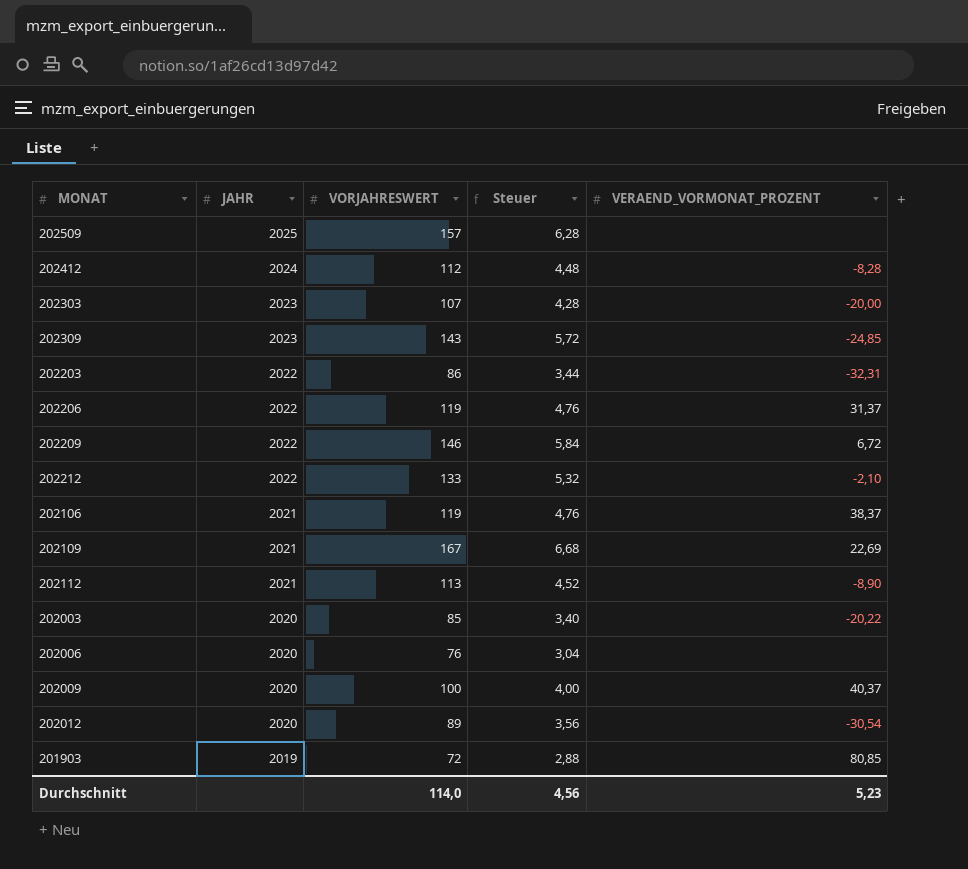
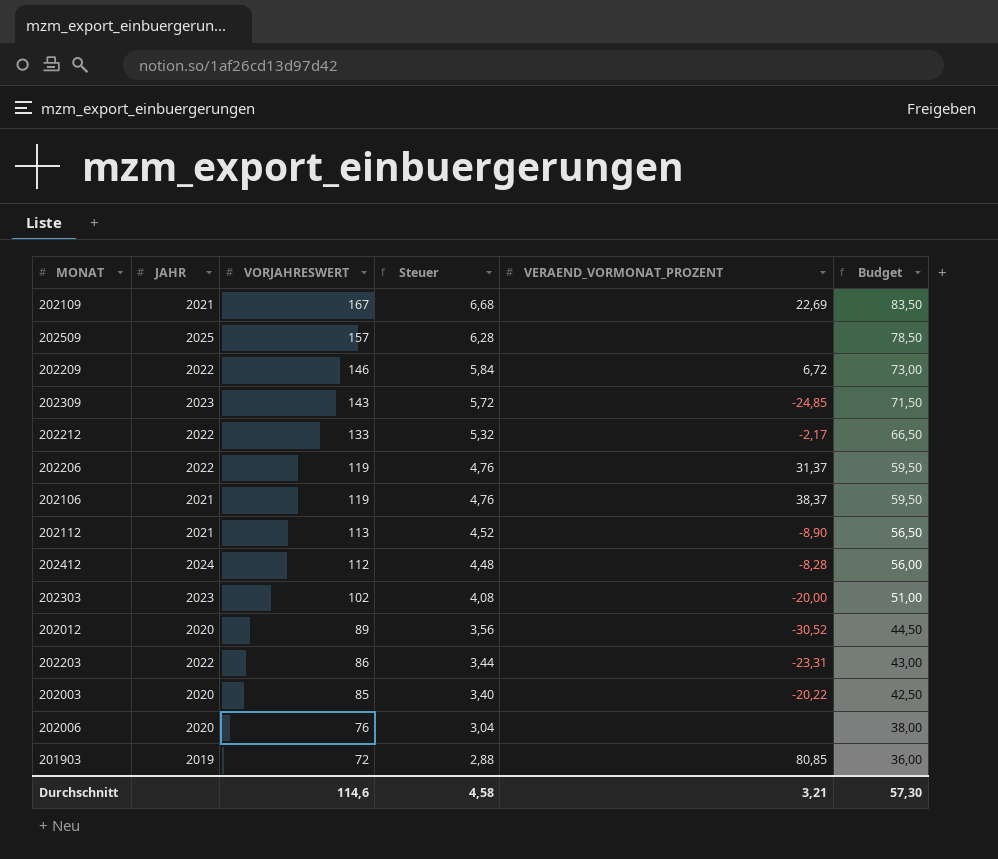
row order: JAHR descending -> VORJAHRESWERT descending
column Budget | formula: none -> [VORJAHRESWERT] * 0,5
row 202009: 2020 | 100 | 4,00 | 40,37 -> none
202212 | VERAEND_VORMONAT_PROZENT: -2,10 -> -2,17
202303 | VORJAHRESWERT: 107 -> 102
202303 | Steuer: 4,28 -> 4,08
202012 | VERAEND_VORMONAT_PROZENT: -30,54 -> -30,52
202203 | VERAEND_VORMONAT_PROZENT: -32,31 -> -23,31
Durchschnitt | VORJAHRESWERT: 114,0 -> 114,6
Durchschnitt | Steuer: 4,56 -> 4,58
Durchschnitt | VERAEND_VORMONAT_PROZENT: 5,23 -> 3,21

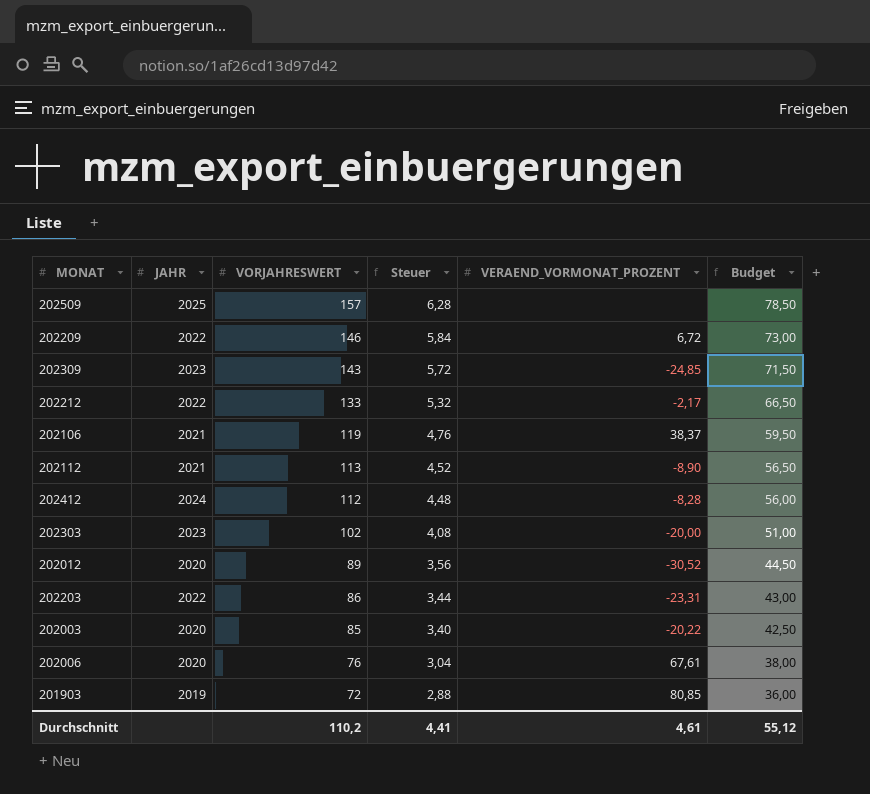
row 202109: 2021 | 167 | 6,68 | 22,69 | 83,50 -> none
row 202206: 2022 | 119 | 4,76 | 31,37 | 59,50 -> none
202006 | VERAEND_VORMONAT_PROZENT: none -> 67,61
Durchschnitt | VORJAHRESWERT: 114,6 -> 110,2
Durchschnitt | Steuer: 4,58 -> 4,41
Durchschnitt | VERAEND_VORMONAT_PROZENT: 3,21 -> 4,61
Durchschnitt | Budget: 57,30 -> 55,12

